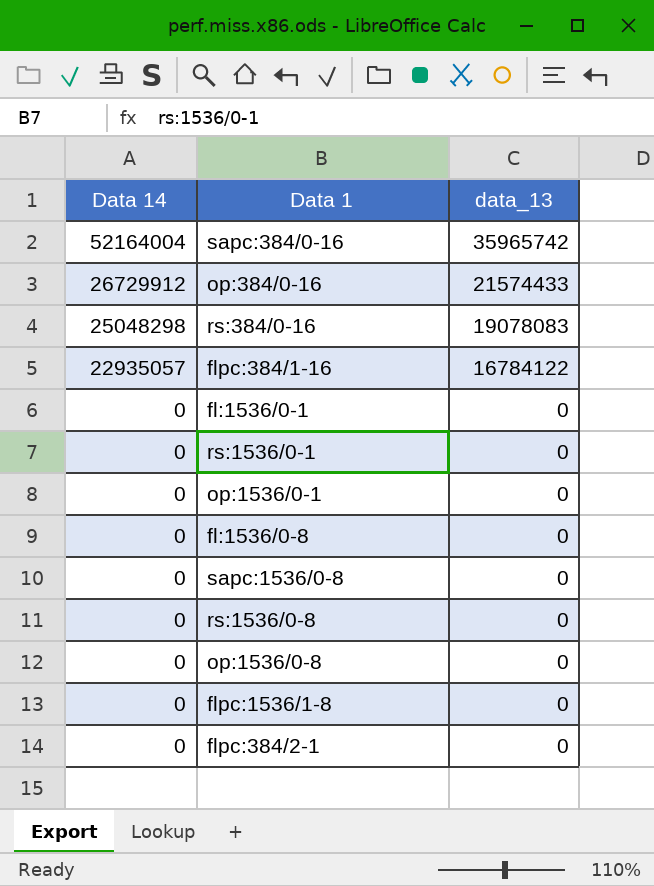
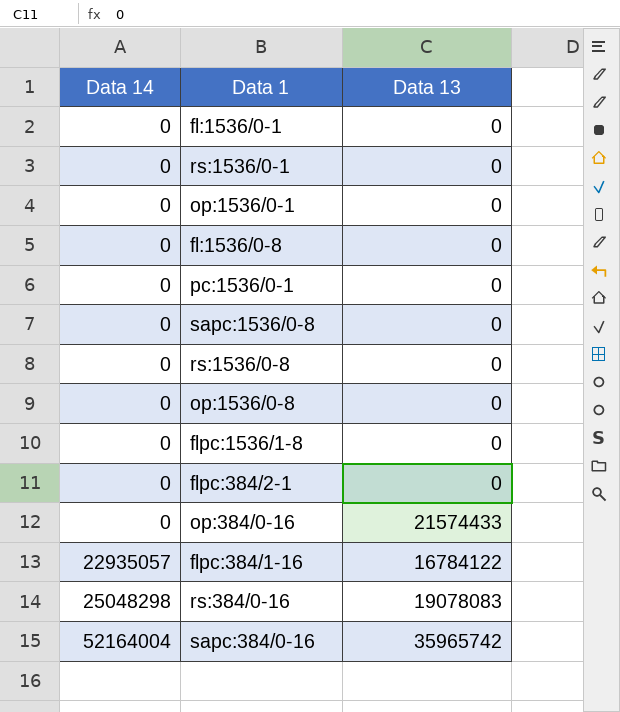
row order: Data 14 descending -> Data 14 ascending
column name: data_13 -> Data 13
row pc:1536/0-1: none -> 0 | 0
op:384/0-16 | Data 14: 26729912 -> 0

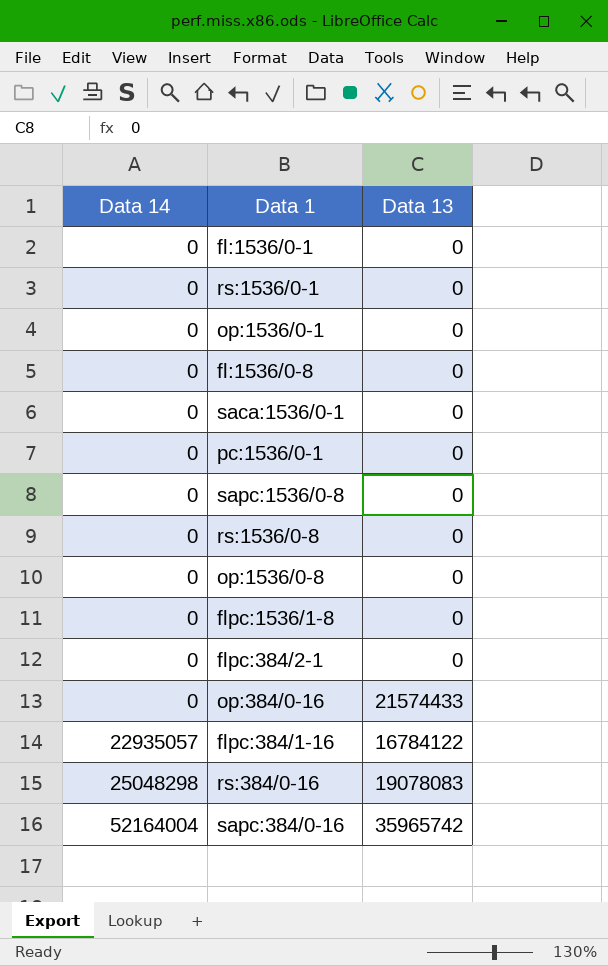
row saca:1536/0-1: none -> 0 | 0

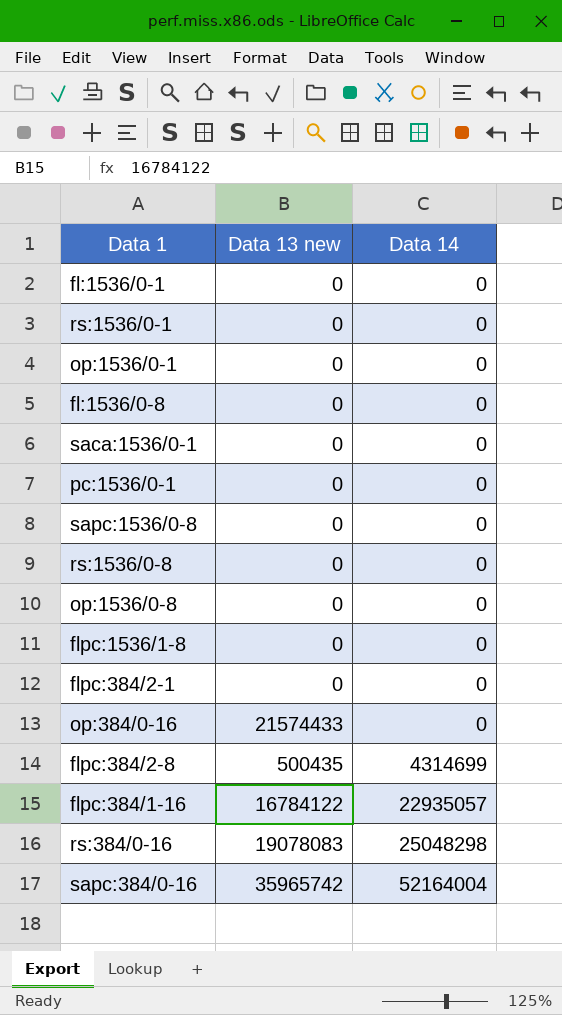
column name: Data 13 -> Data 13 new
column Data 14 | position: 1 -> 3
row flpc:384/2-8: none -> 500435 | 4314699

